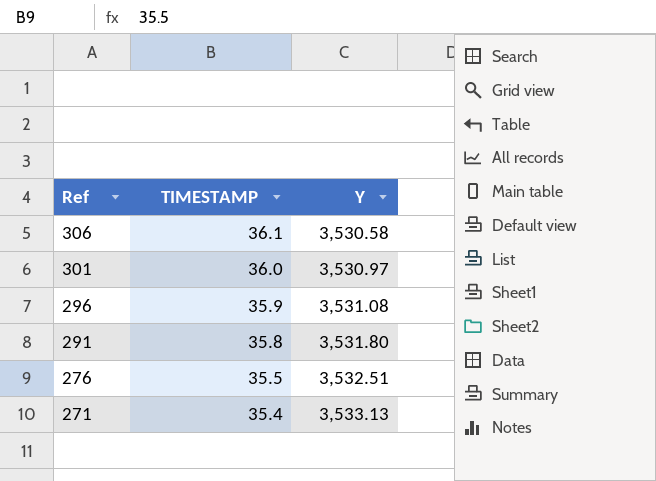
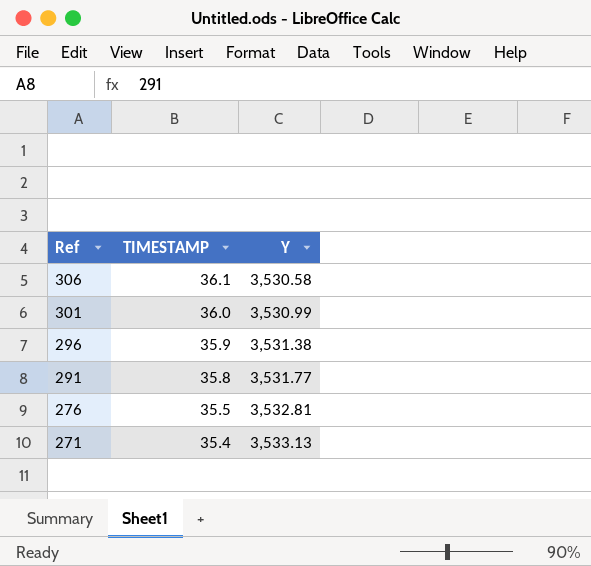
301 | Y: 3,530.97 -> 3,530.99
296 | Y: 3,531.08 -> 3,531.38
291 | Y: 3,531.80 -> 3,531.77
276 | Y: 3,532.51 -> 3,532.81

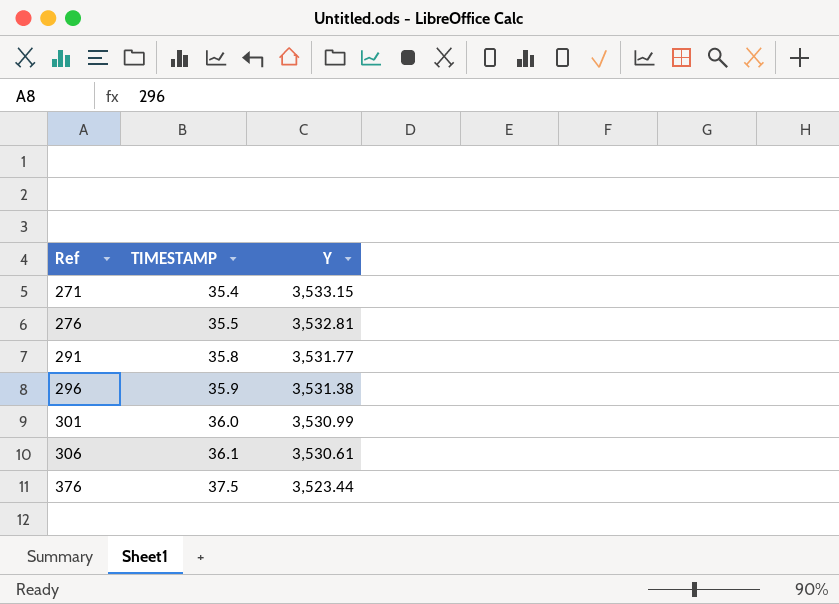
row order: Ref descending -> Ref ascending
271 | Y: 3,533.13 -> 3,533.15
306 | Y: 3,530.58 -> 3,530.61
row 376: none -> 37.5 | 3,523.44

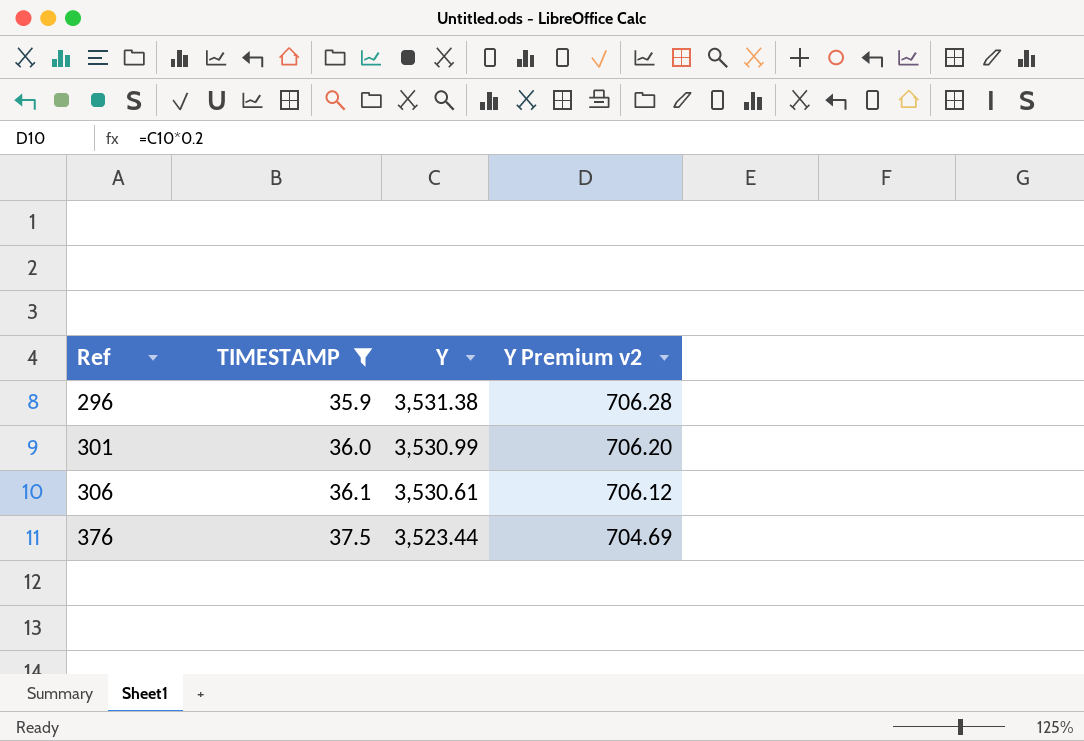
filter: none -> TIMESTAMP >= 35.9
column Y Premium v2 | formula: none -> [Y] * 0.2

